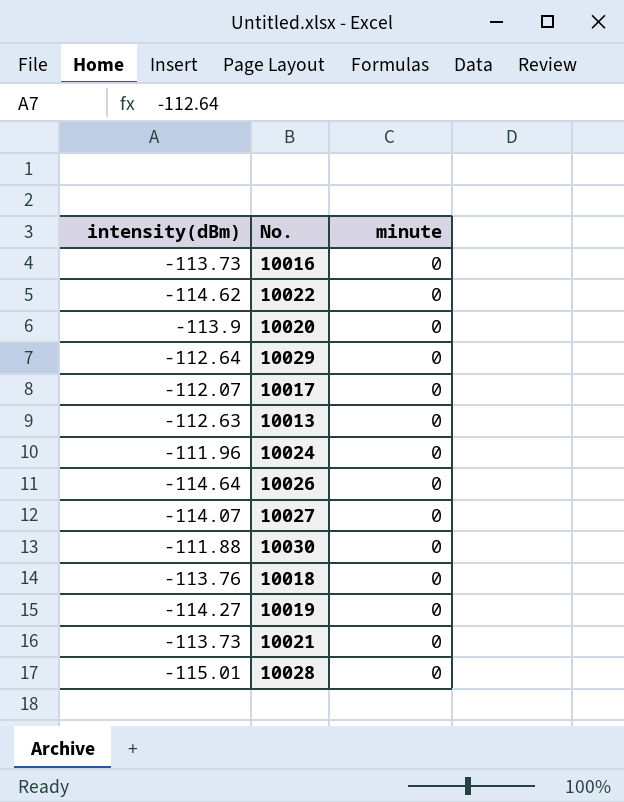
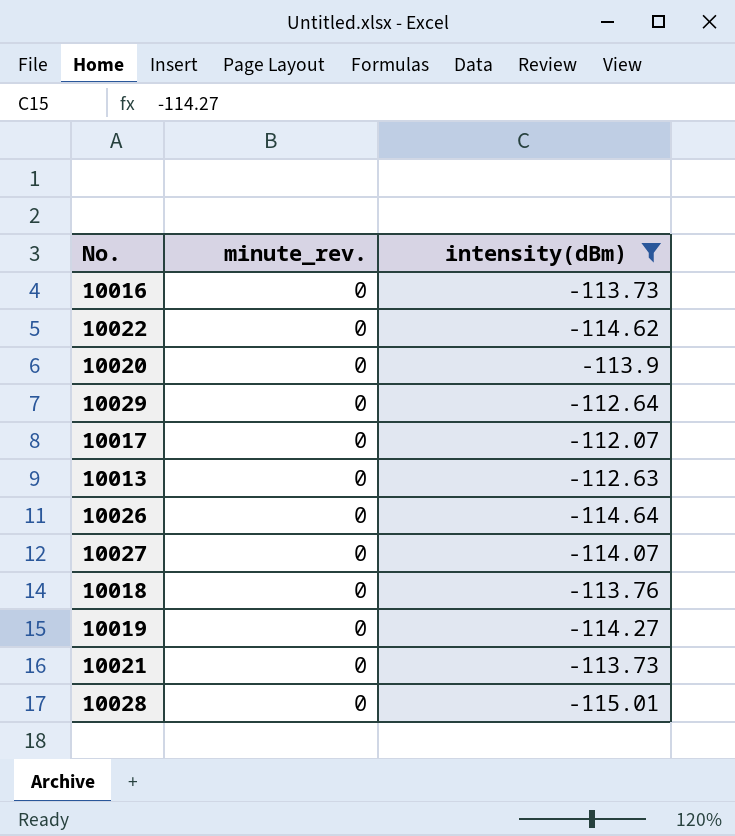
filter: none -> intensity(dBm) <= -112.07
column name: minute -> minute_rev.
column intensity(dBm) | position: 1 -> 3

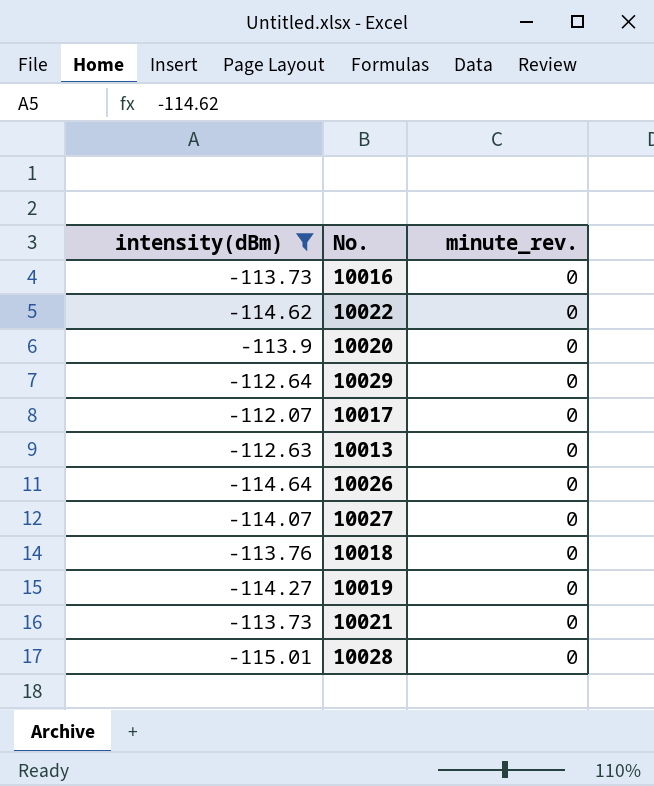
column intensity(dBm) | position: 3 -> 1

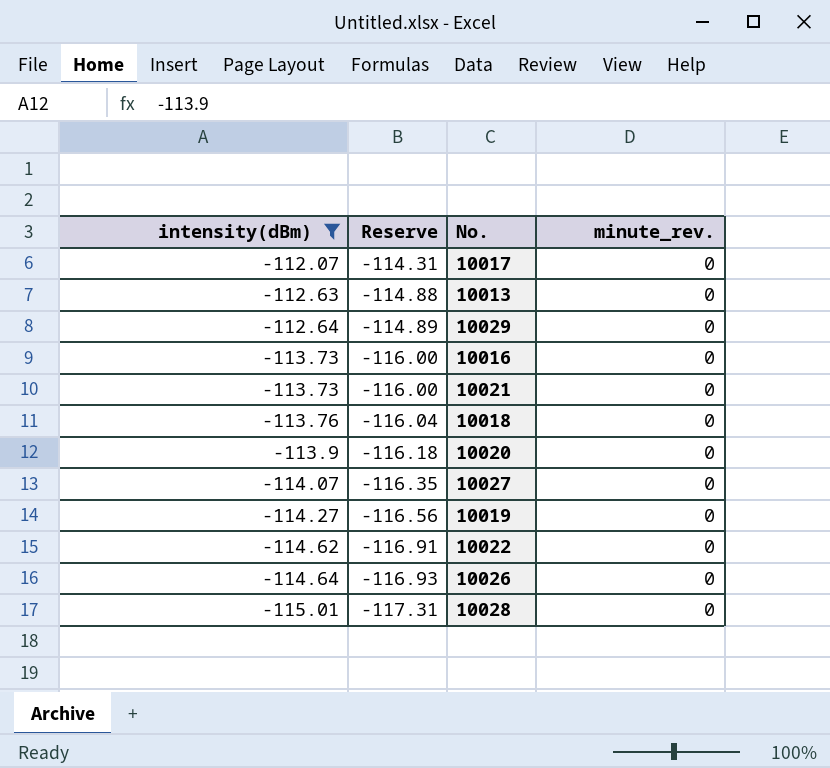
row order: none -> intensity(dBm) descending
column Reserve | formula: none -> [intensity(dBm)] * 1.02

